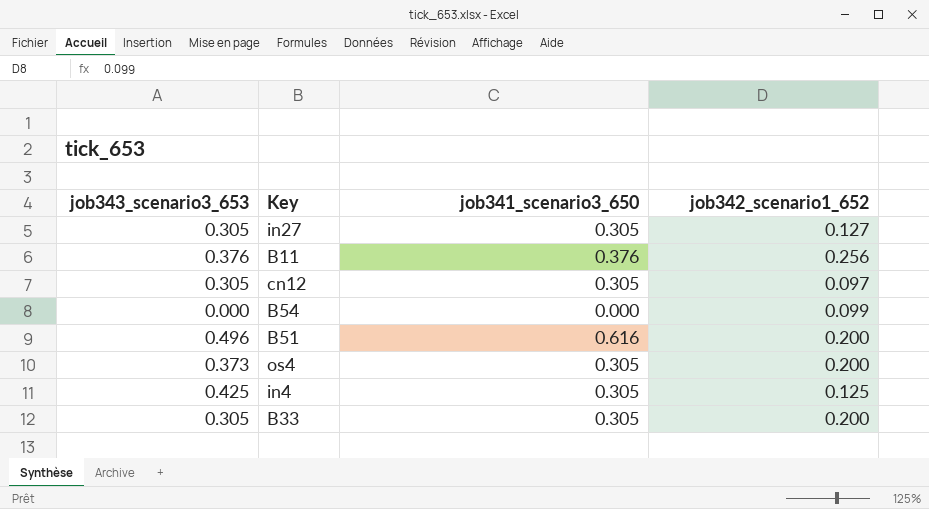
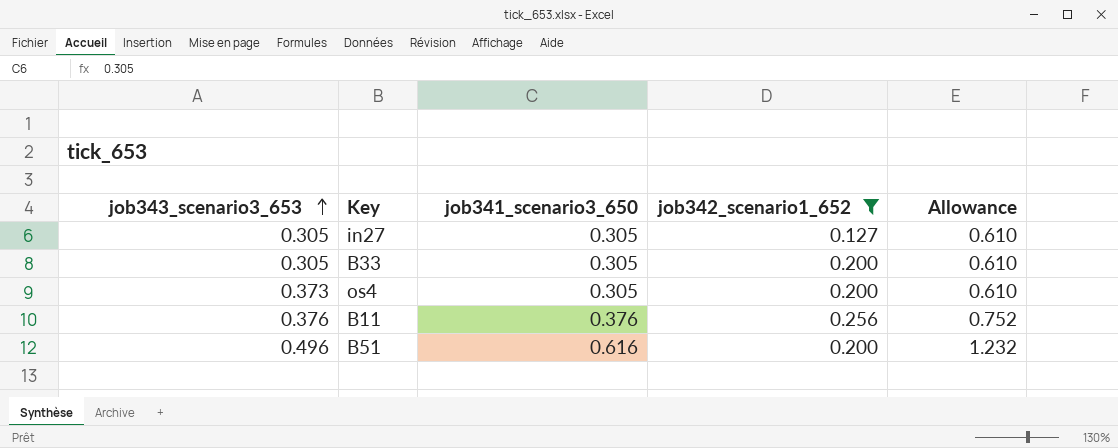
filter: none -> job342_scenario1_652 >= 0.127
row order: none -> job343_scenario3_653 ascending
column Allowance | formula: none -> [job341_scenario3_650] * 2

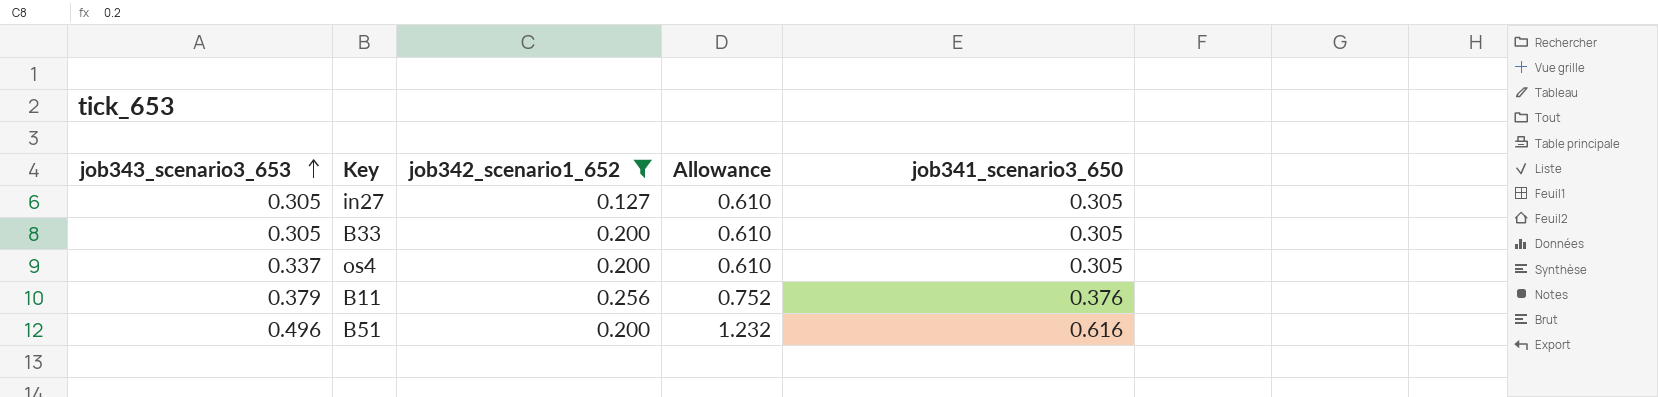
column job341_scenario3_650 | position: 3 -> 5
os4 | job343_scenario3_653: 0.373 -> 0.337
B11 | job343_scenario3_653: 0.376 -> 0.379

